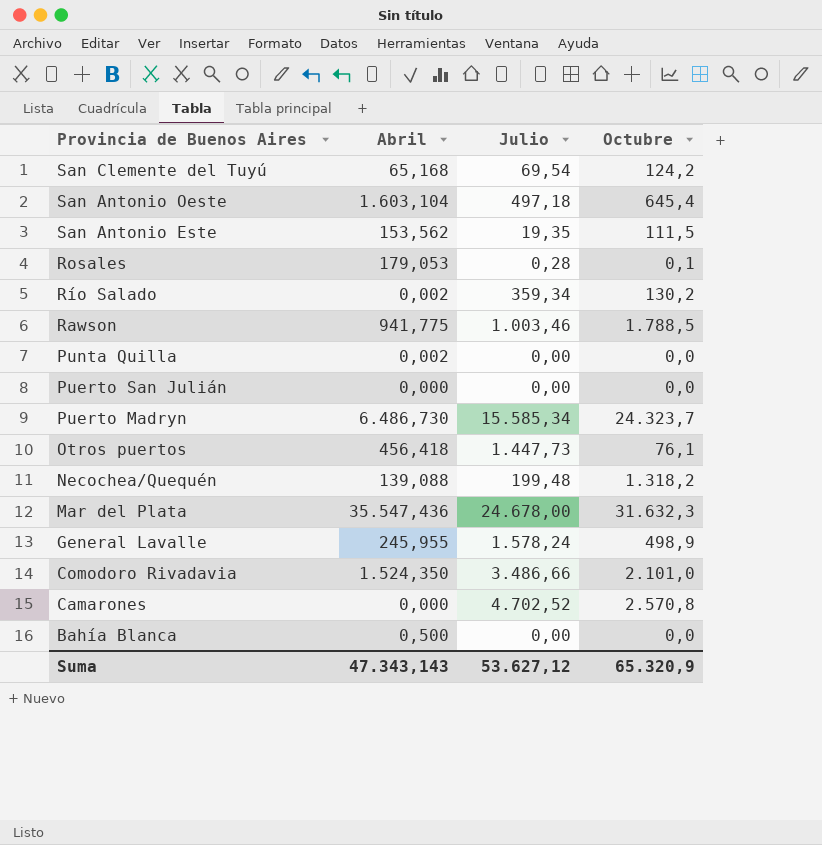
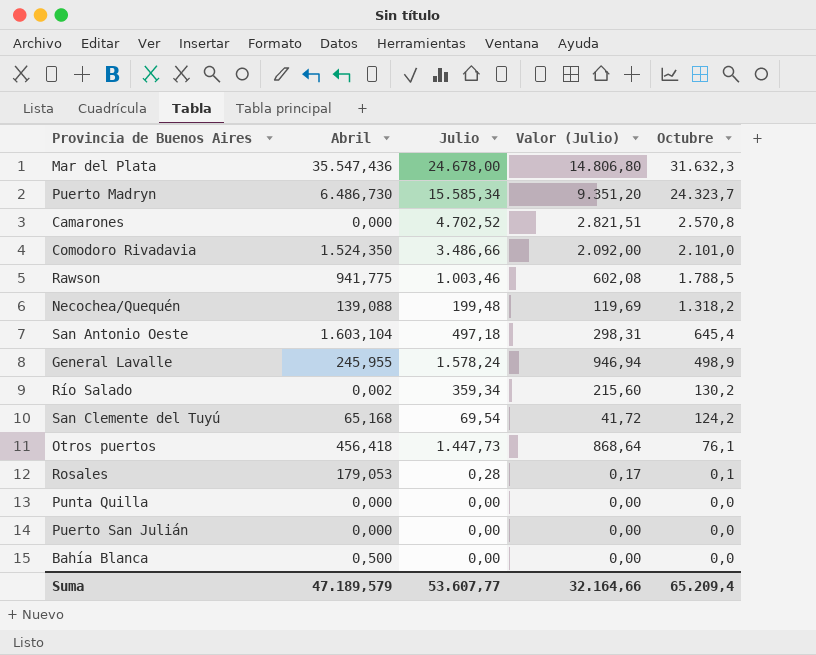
row order: Provincia de Buenos Aires descending -> Octubre descending
column Valor (Julio) | formula: none -> [Julio] * 0,6
row San Antonio Este: 153,562 | 19,35 | 111,5 -> none
Punta Quilla | Abril: 0,002 -> 0,000
Suma | Abril: 47.343,143 -> 47.189,579
Suma | Julio: 53.627,12 -> 53.607,77
Suma | Octubre: 65.320,9 -> 65.209,4

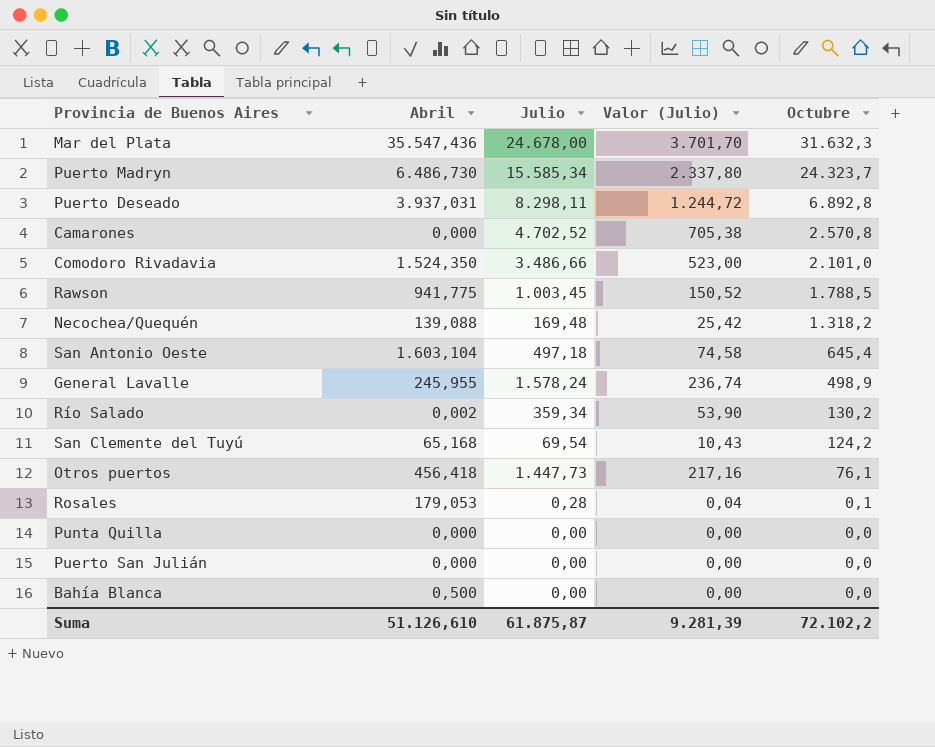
column Valor (Julio) | formula: [Julio] * 0,6 -> [Julio] * 0,15
row Puerto Deseado: none -> 3.937,031 | 8.298,11 | 1.244,72 | 6.892,8
Rawson | Julio: 1.003,46 -> 1.003,45
Necochea/Quequén | Julio: 199,48 -> 169,48
Suma | Abril: 47.189,579 -> 51.126,610
Suma | Julio: 53.607,77 -> 61.875,87
Suma | Valor (Julio): 32.164,66 -> 9.281,39
Suma | Octubre: 65.209,4 -> 72.102,2

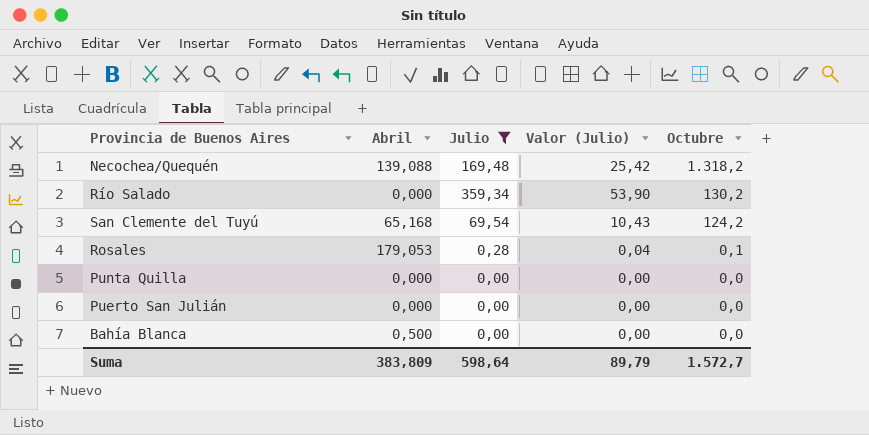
filter: none -> Julio <= 359,34
Río Salado | Abril: 0,002 -> 0,000
Suma | Abril: 51.126,610 -> 383,809
Suma | Julio: 61.875,87 -> 598,64
Suma | Valor (Julio): 9.281,39 -> 89,79
Suma | Octubre: 72.102,2 -> 1.572,7

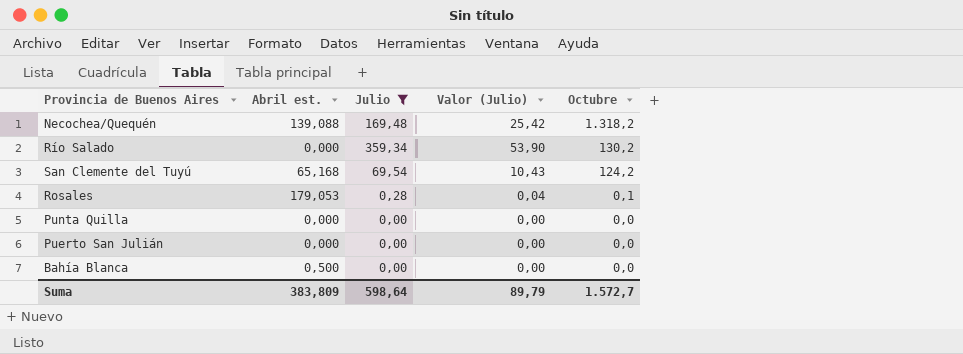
column name: Abril -> Abril est.

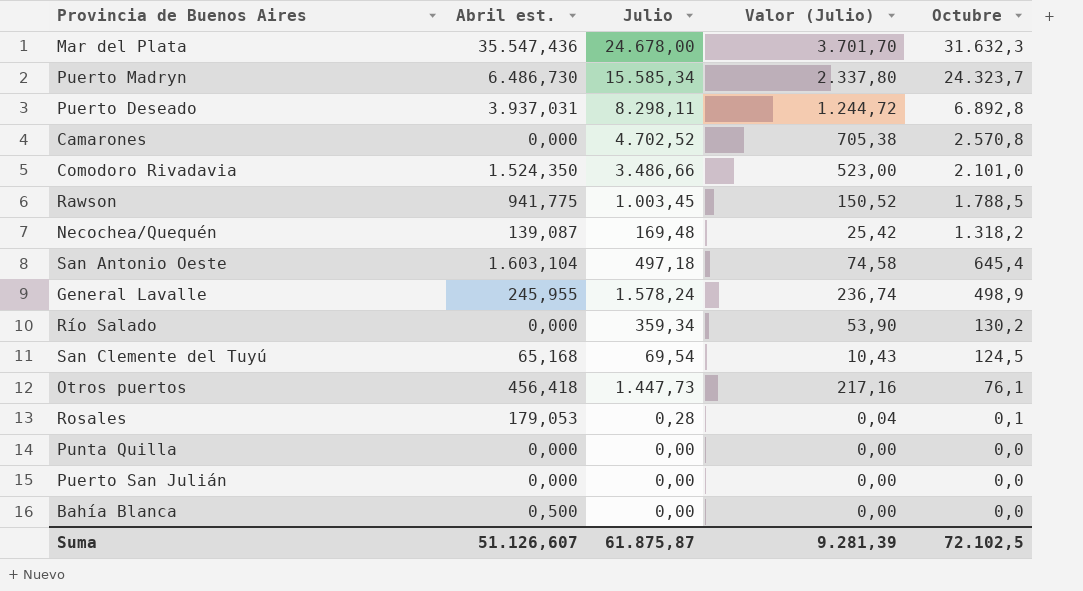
filter: Julio <= 359,34 -> none
Necochea/Quequén | Abril est.: 139,088 -> 139,087
San Clemente del Tuyú | Octubre: 124,2 -> 124,5
Suma | Abril est.: 383,809 -> 51.126,607
Suma | Julio: 598,64 -> 61.875,87
Suma | Valor (Julio): 89,79 -> 9.281,39
Suma | Octubre: 1.572,7 -> 72.102,5

